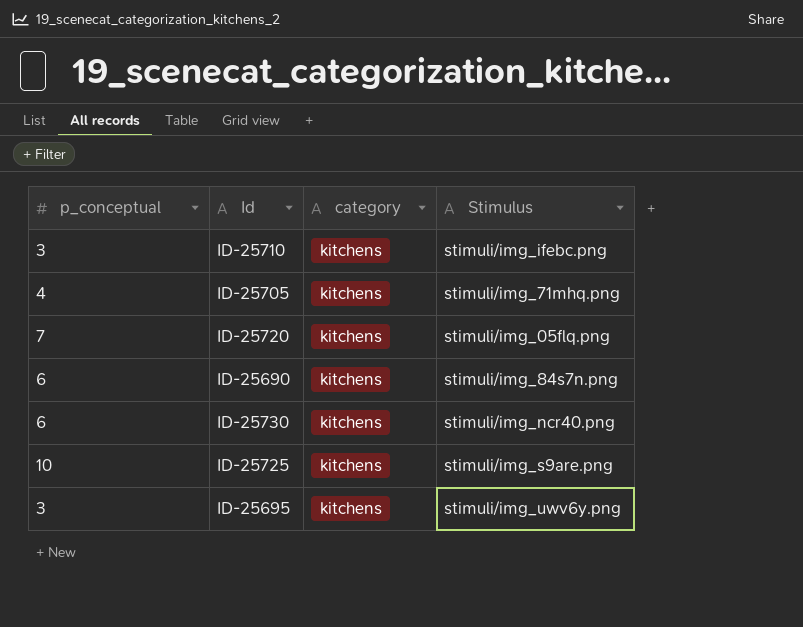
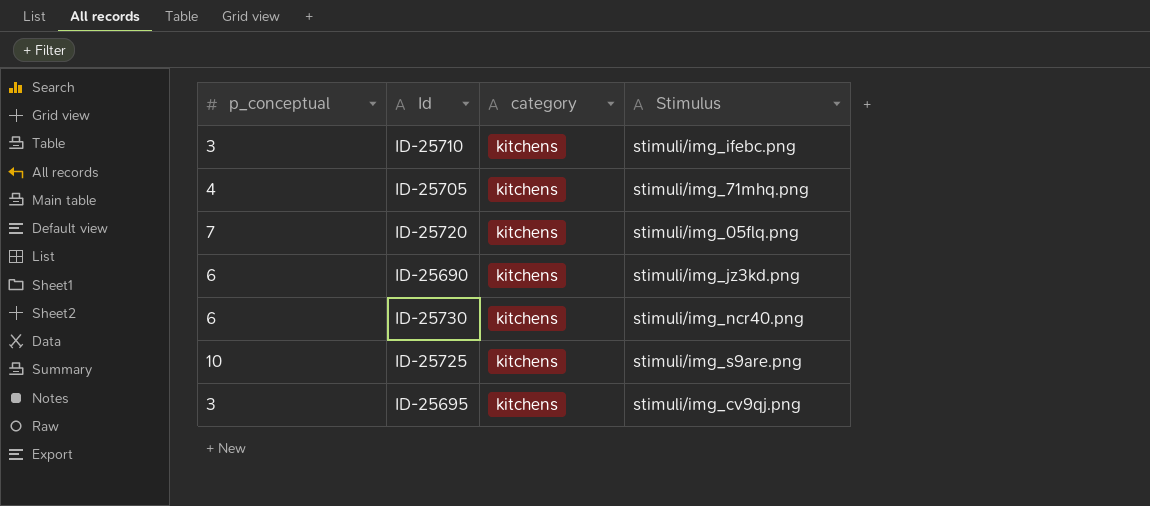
ID-25690 | Stimulus: stimuli/img_84s7n.png -> stimuli/img_jz3kd.png
ID-25695 | Stimulus: stimuli/img_uwv6y.png -> stimuli/img_cv9qj.png

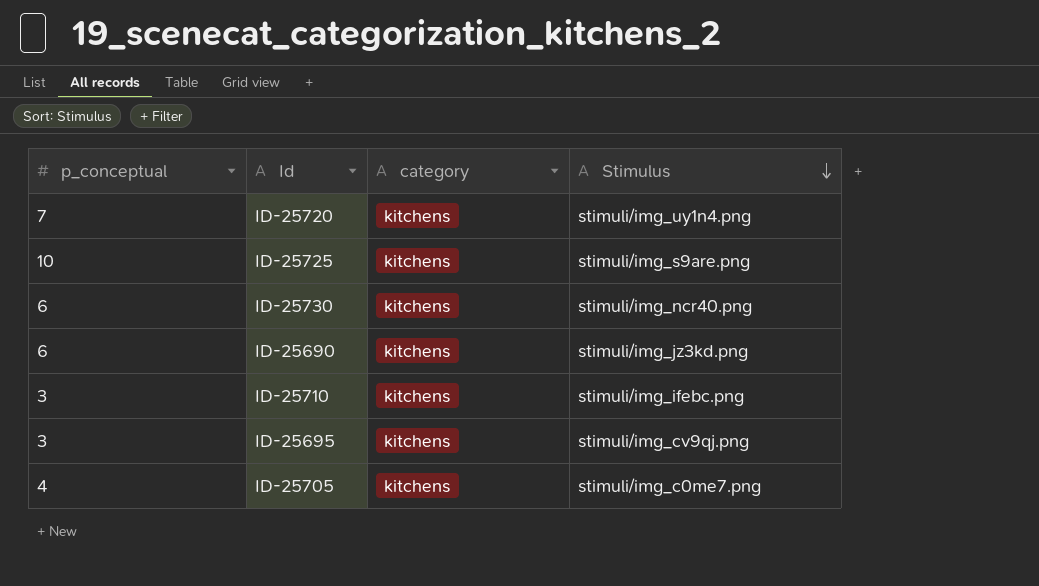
row order: none -> Stimulus descending
ID-25720 | Stimulus: stimuli/img_05flq.png -> stimuli/img_uy1n4.png
ID-25705 | Stimulus: stimuli/img_71mhq.png -> stimuli/img_c0me7.png

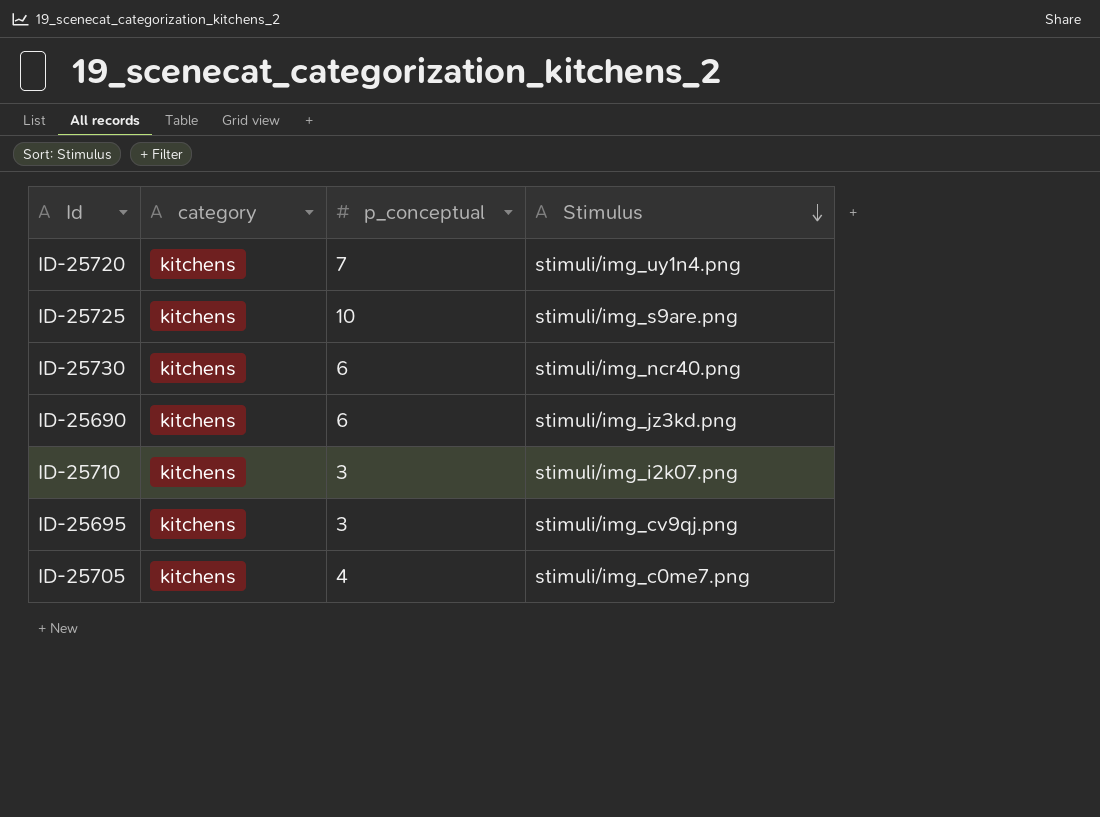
column p_conceptual | position: 1 -> 3
ID-25710 | Stimulus: stimuli/img_ifebc.png -> stimuli/img_i2k07.png

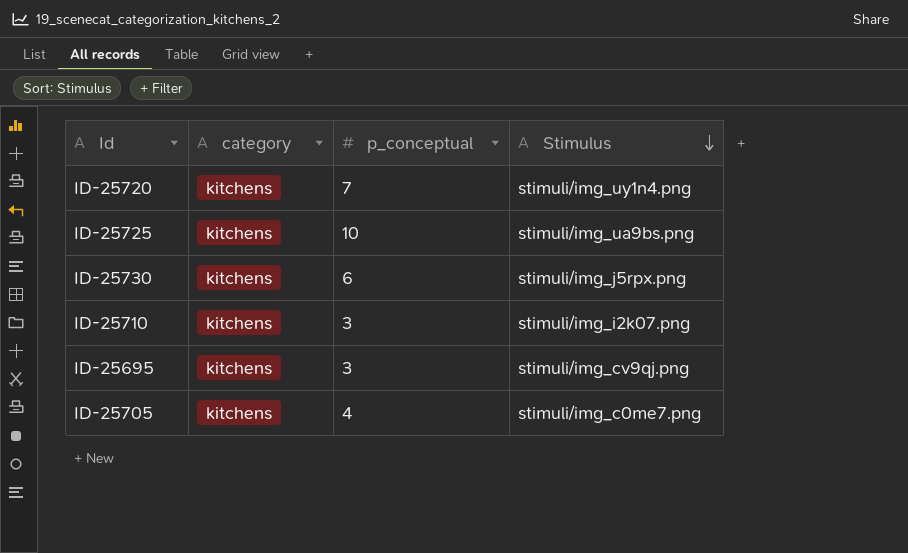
row ID-25690: kitchens | 6 | stimuli/img_jz3kd.png -> none
ID-25725 | Stimulus: stimuli/img_s9are.png -> stimuli/img_ua9bs.png
ID-25730 | Stimulus: stimuli/img_ncr40.png -> stimuli/img_j5rpx.png

